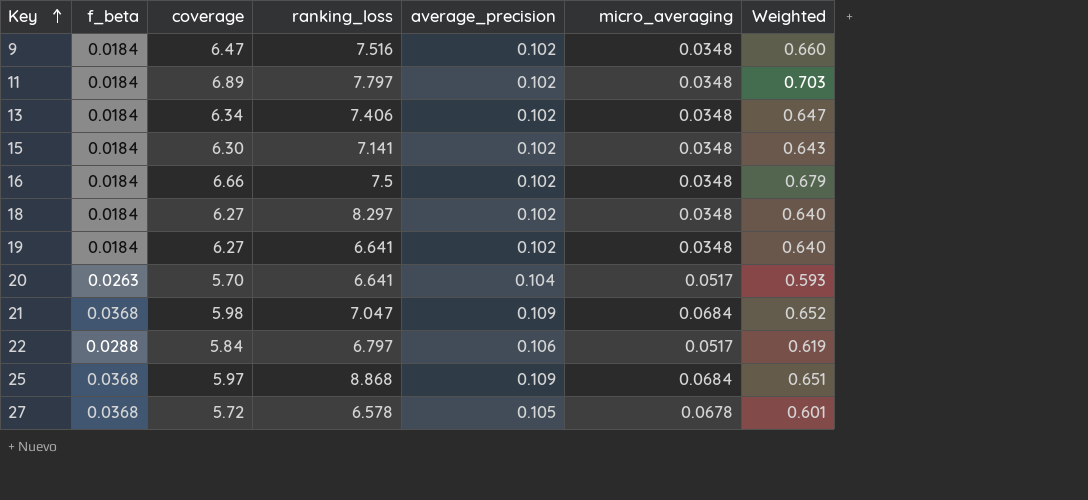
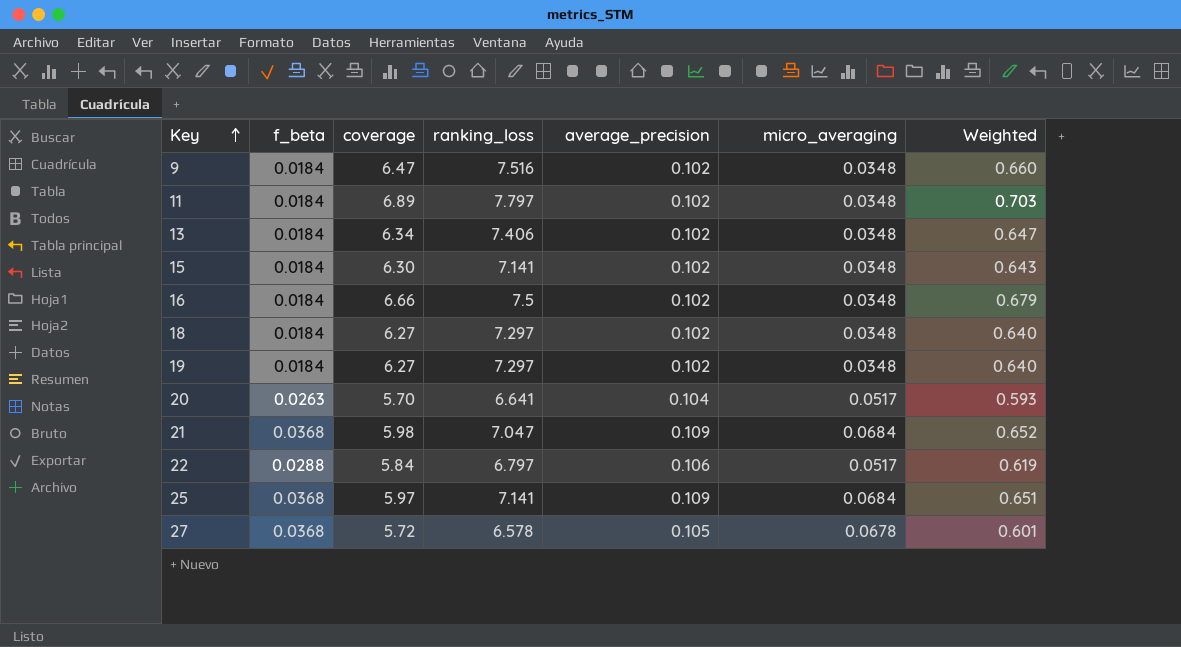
18 | ranking_loss: 8.297 -> 7.297
19 | ranking_loss: 6.641 -> 7.297
25 | ranking_loss: 8.868 -> 7.141

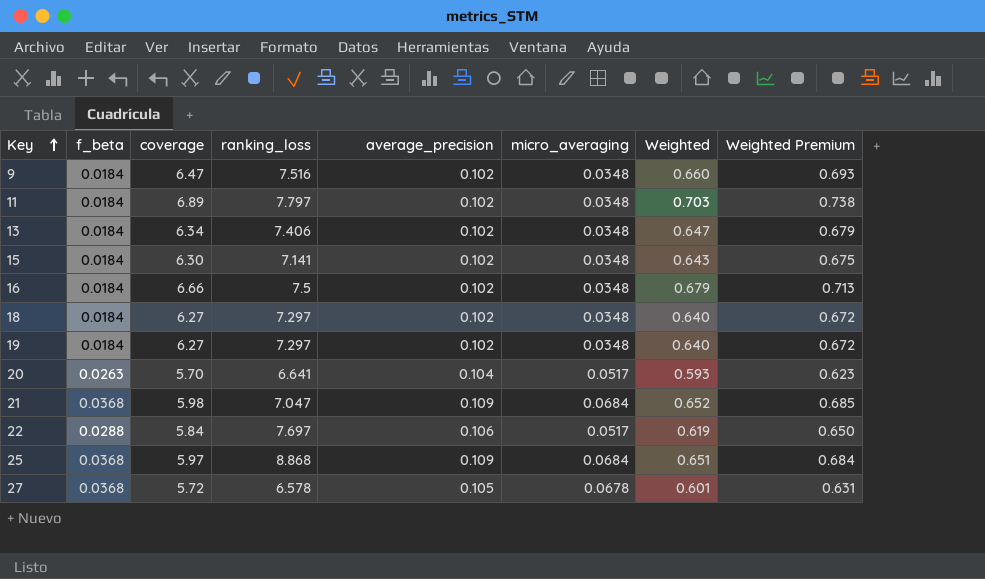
column Weighted Premium | formula: none -> [Weighted] * 1.05
22 | ranking_loss: 6.797 -> 7.697
25 | ranking_loss: 7.141 -> 8.868

